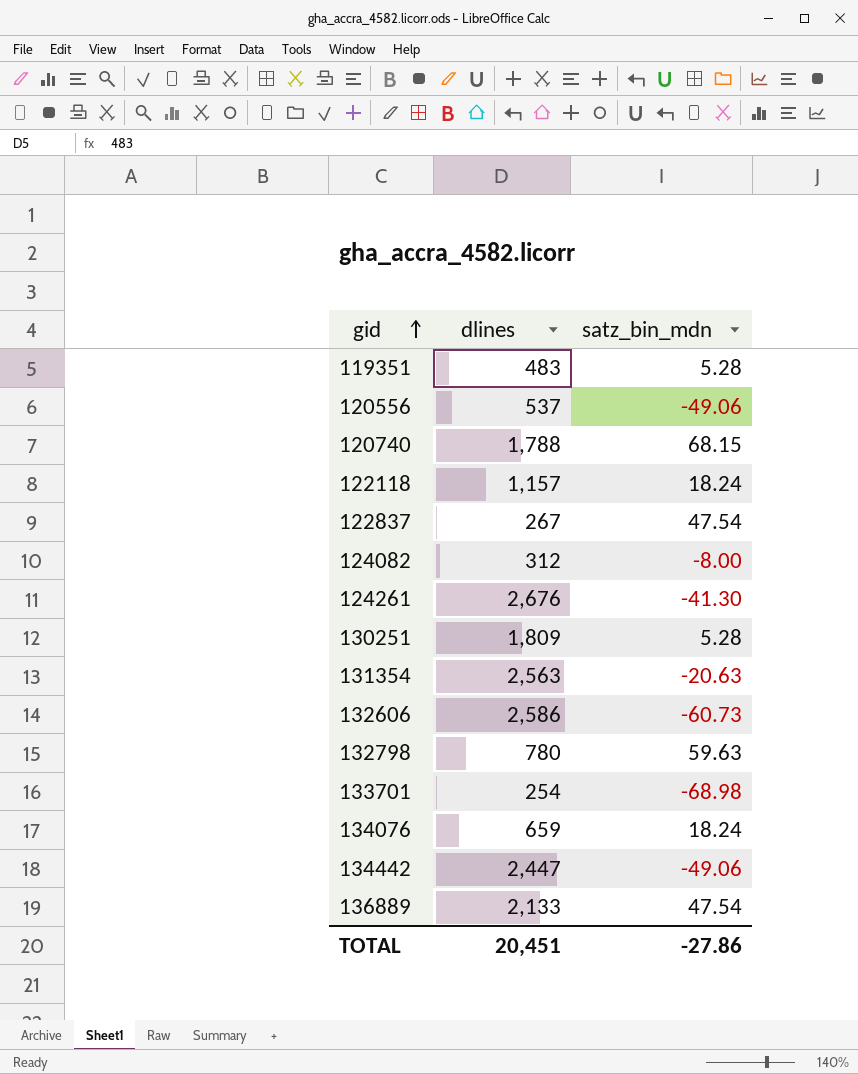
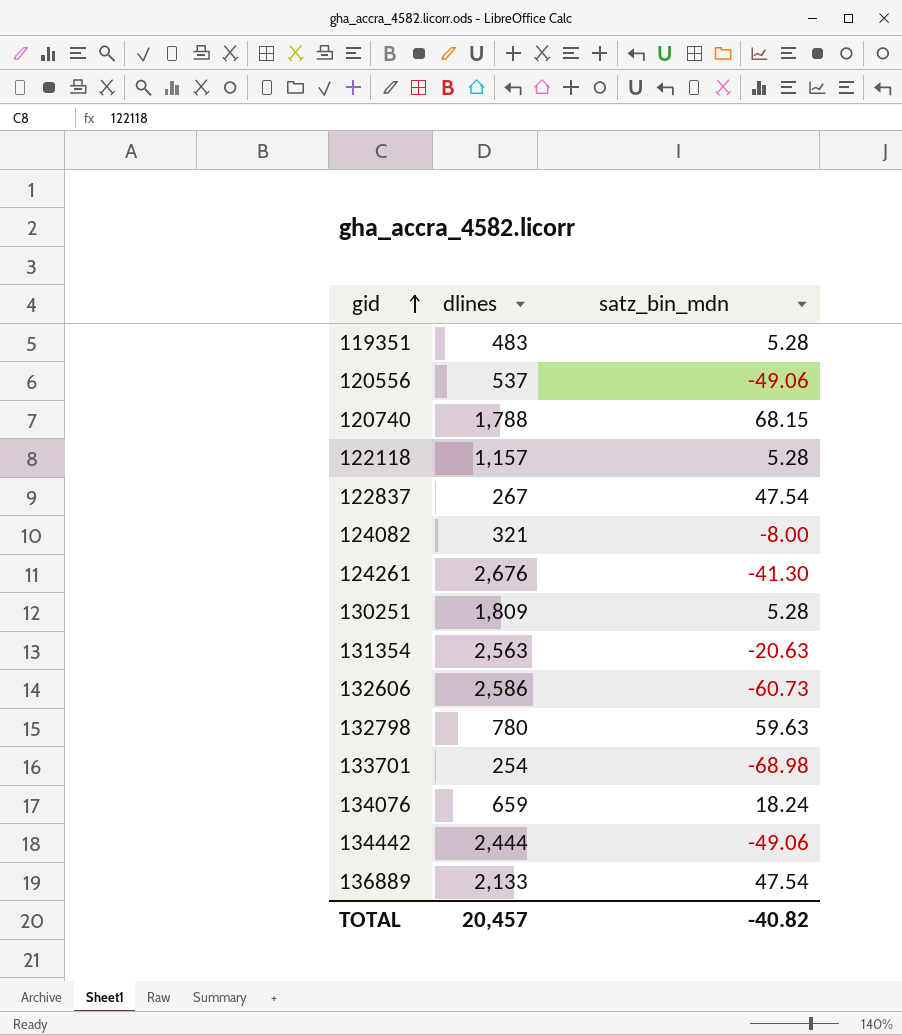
122118 | satz_bin_mdn: 18.24 -> 5.28
124082 | dlines: 312 -> 321
134442 | dlines: 2,447 -> 2,444
TOTAL | dlines: 20,451 -> 20,457
TOTAL | satz_bin_mdn: -27.86 -> -40.82

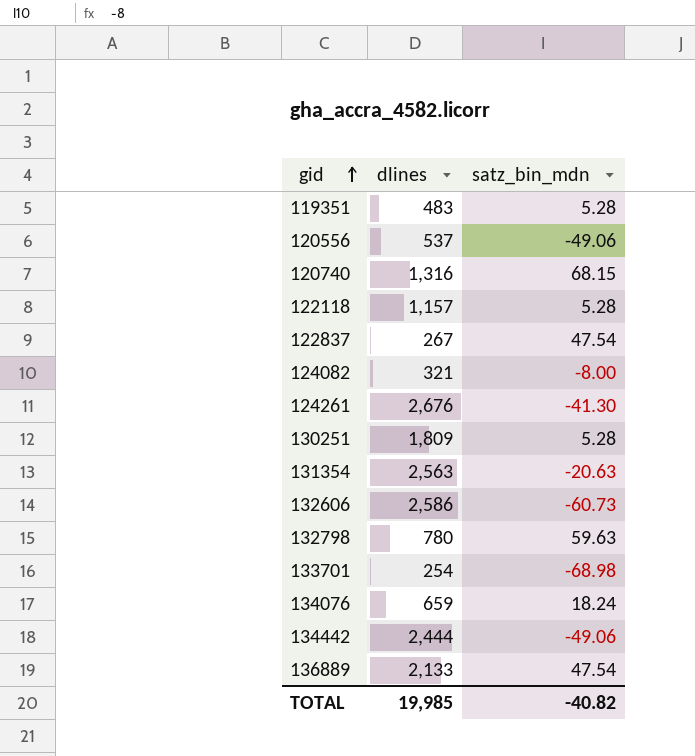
120740 | dlines: 1,788 -> 1,316
TOTAL | dlines: 20,457 -> 19,985

